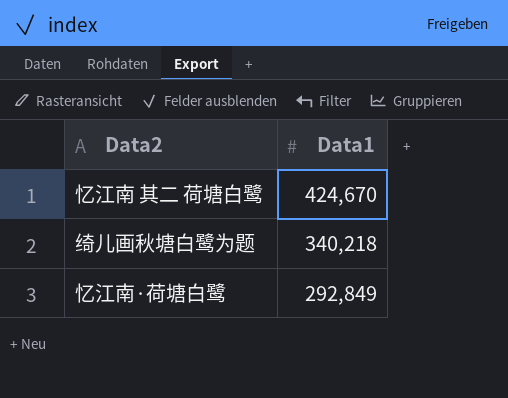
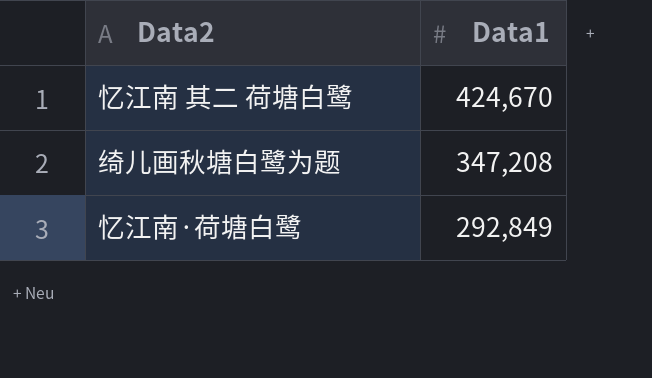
绮儿画秋塘白鹭为题 | Data1: 340,218 -> 347,208

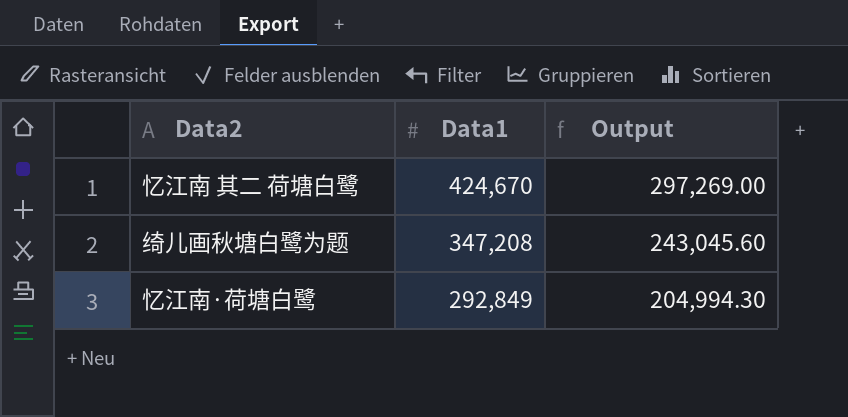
column Output | formula: none -> [Data1] * 0.7

